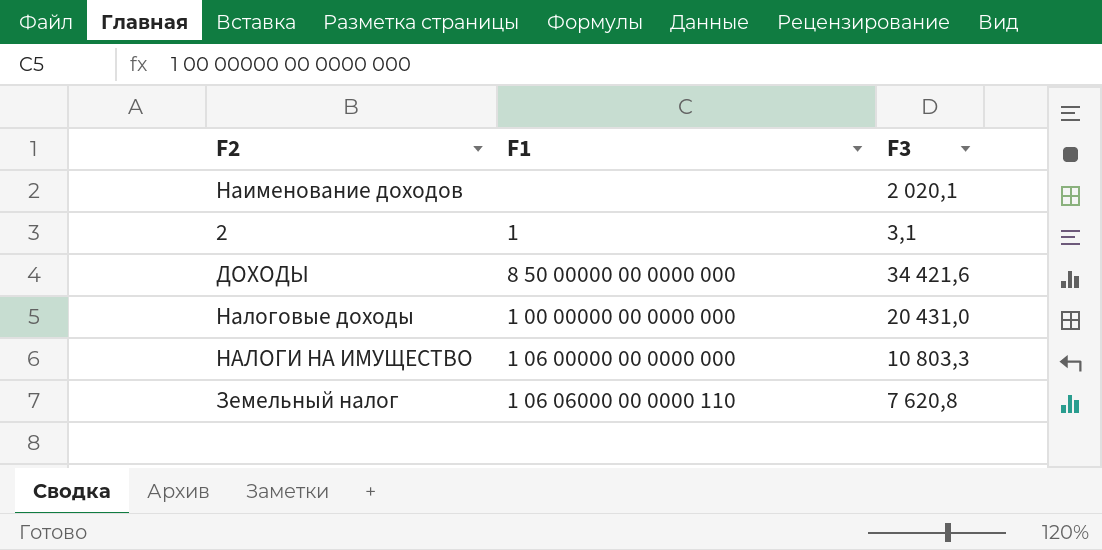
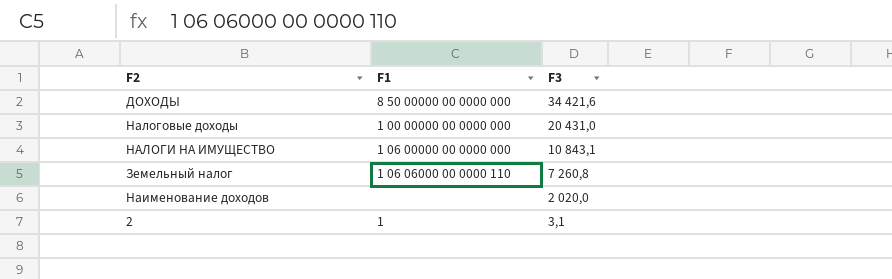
row order: none -> F3 descending
НАЛОГИ НА ИМУЩЕСТВО | F3: 10 803,3 -> 10 843,1
Земельный налог | F3: 7 620,8 -> 7 260,8
Наименование доходов | F3: 2 020,1 -> 2 020,0

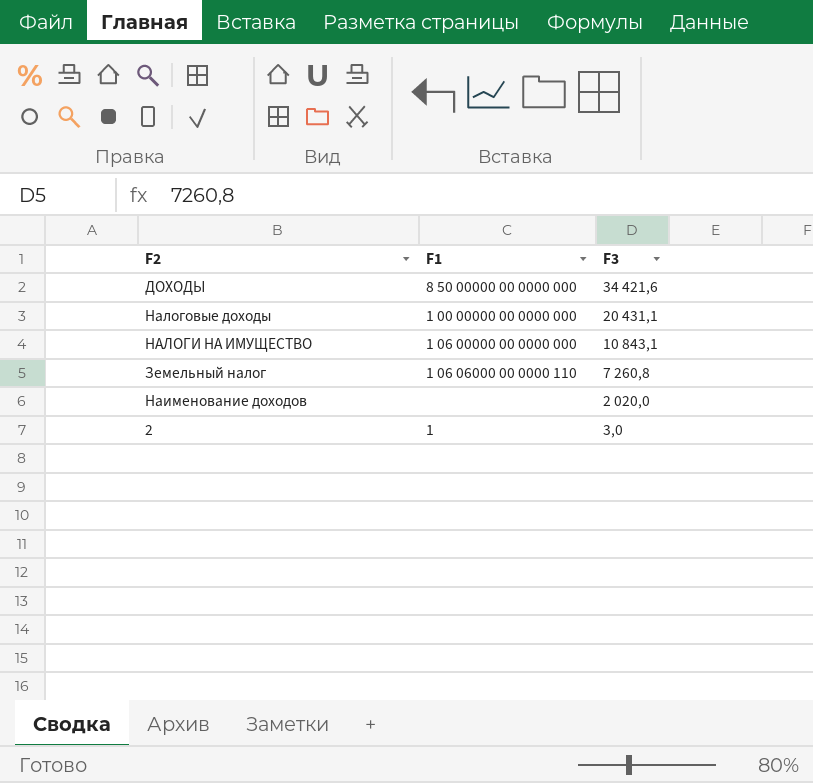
Налоговые доходы | F3: 20 431,0 -> 20 431,1
2 | F3: 3,1 -> 3,0

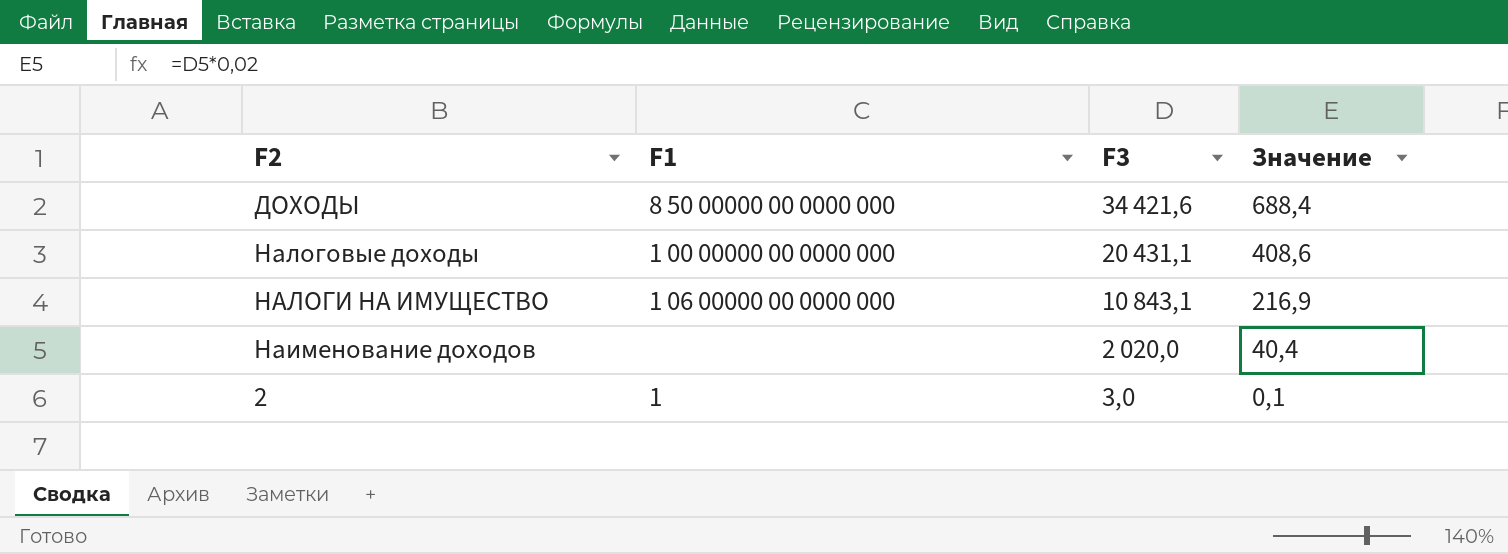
column Значение | formula: none -> [F3] * 0,02
row Земельный налог: 1 06 06000 00 0000 110 | 7 260,8 -> none

